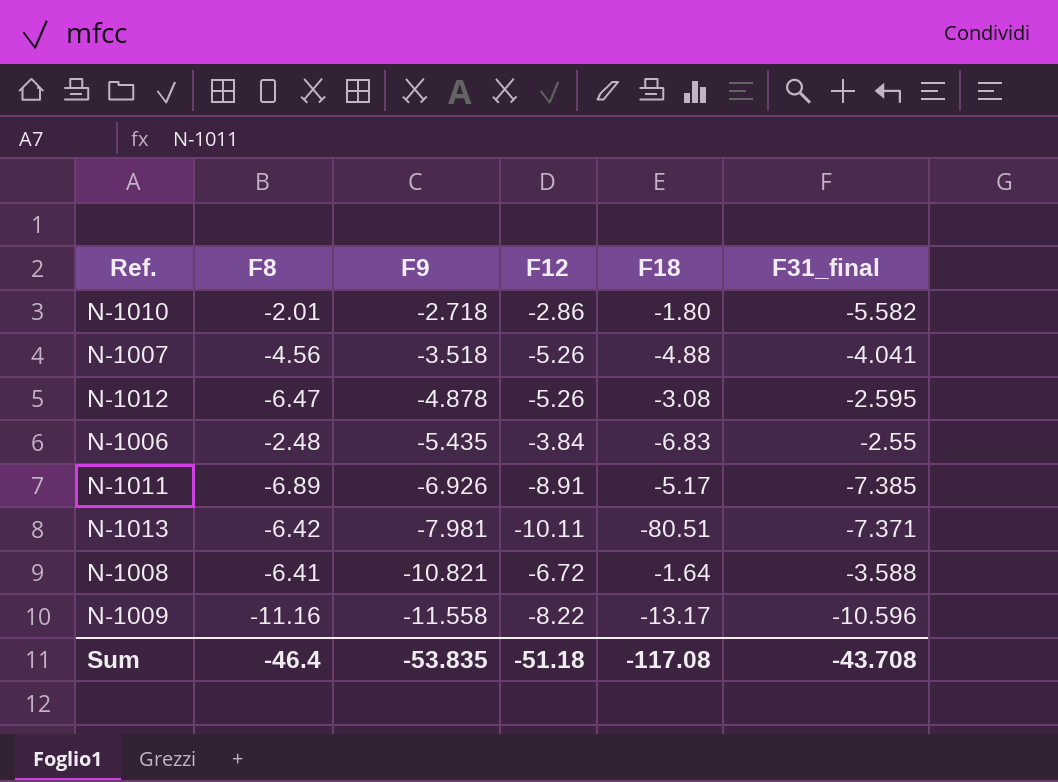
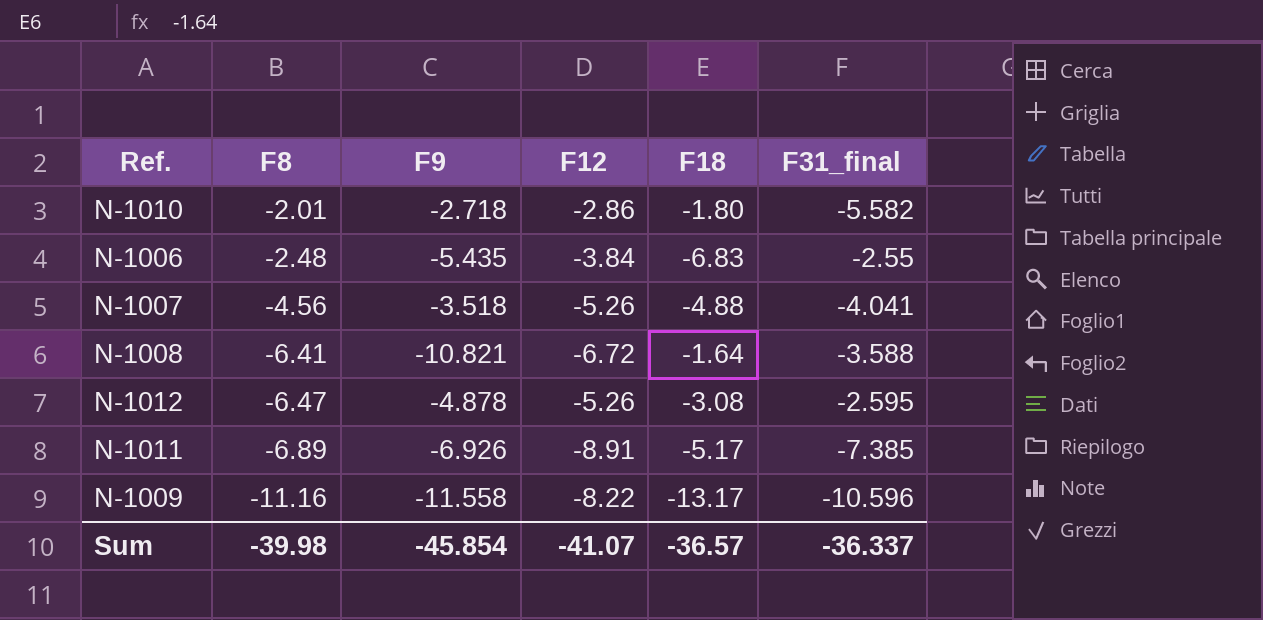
row order: F9 descending -> F8 descending
row N-1013: -6.42 | -7.981 | -10.11 | -80.51 | -7.371 -> none
Sum | F8: -46.4 -> -39.98
Sum | F9: -53.835 -> -45.854
Sum | F12: -51.18 -> -41.07
Sum | F18: -117.08 -> -36.57
Sum | F31_final: -43.708 -> -36.337

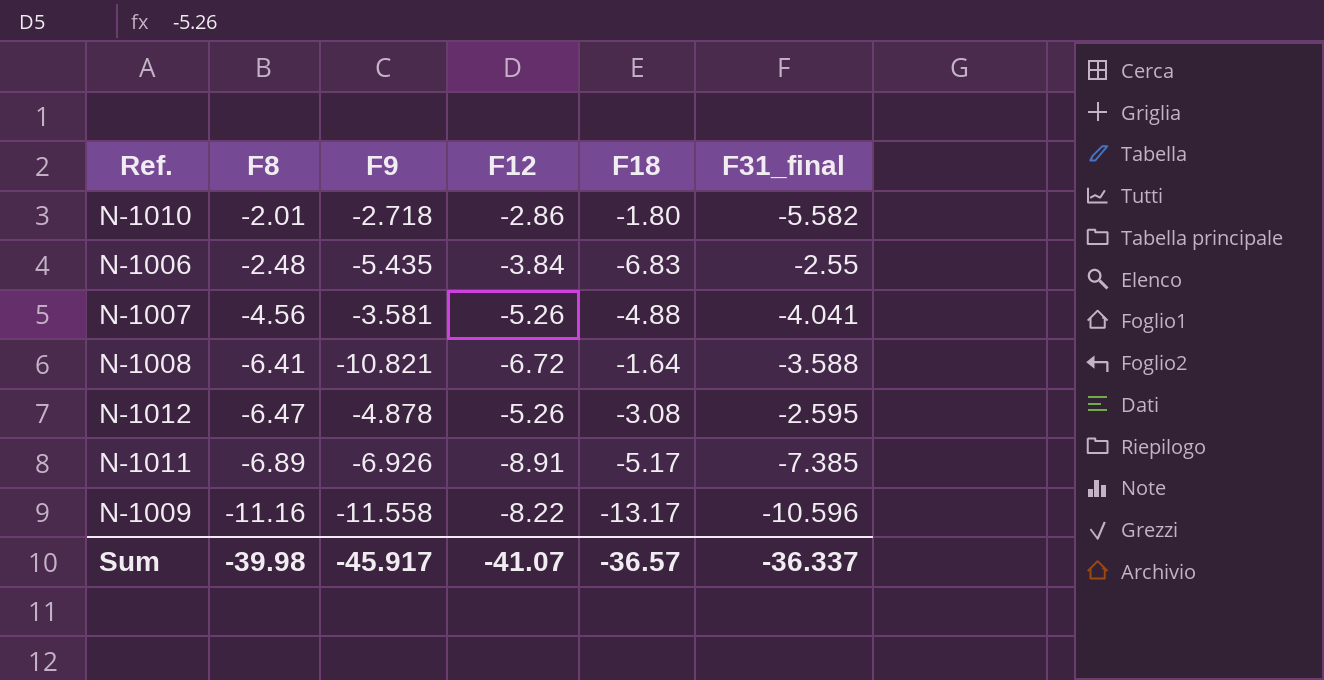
N-1007 | F9: -3.518 -> -3.581
Sum | F9: -45.854 -> -45.917

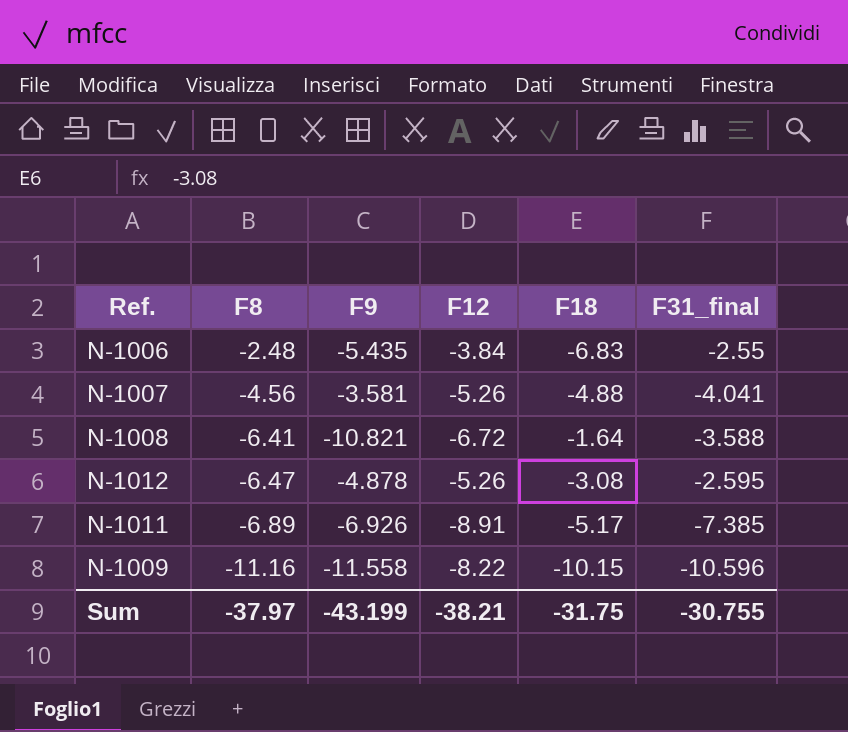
row N-1010: -2.01 | -2.718 | -2.86 | -1.80 | -5.582 -> none
N-1009 | F18: -13.17 -> -10.15
Sum | F8: -39.98 -> -37.97
Sum | F9: -45.917 -> -43.199
Sum | F12: -41.07 -> -38.21
Sum | F18: -36.57 -> -31.75
Sum | F31_final: -36.337 -> -30.755

